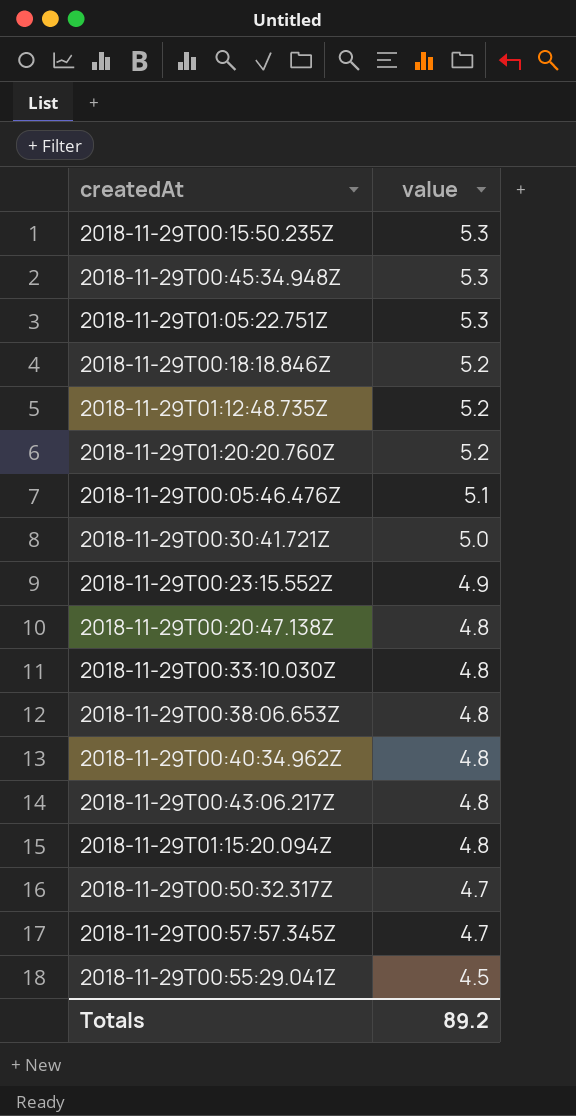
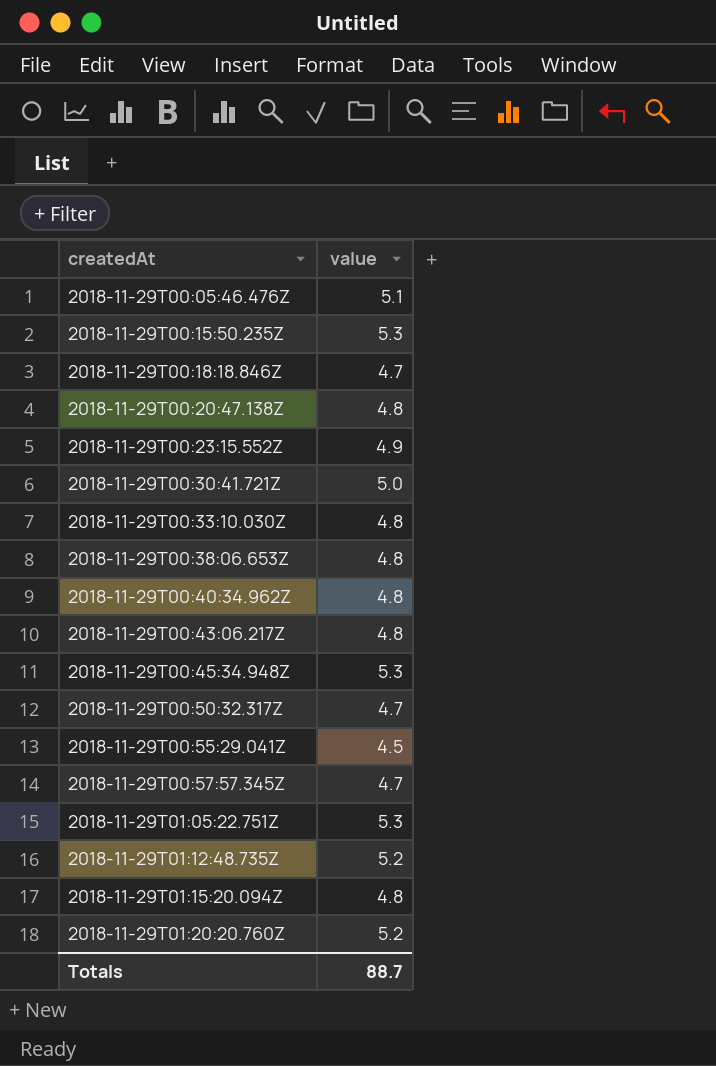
row order: value descending -> createdAt ascending
2018-11-29T00:18:18.846Z | value: 5.2 -> 4.7
Totals | value: 89.2 -> 88.7

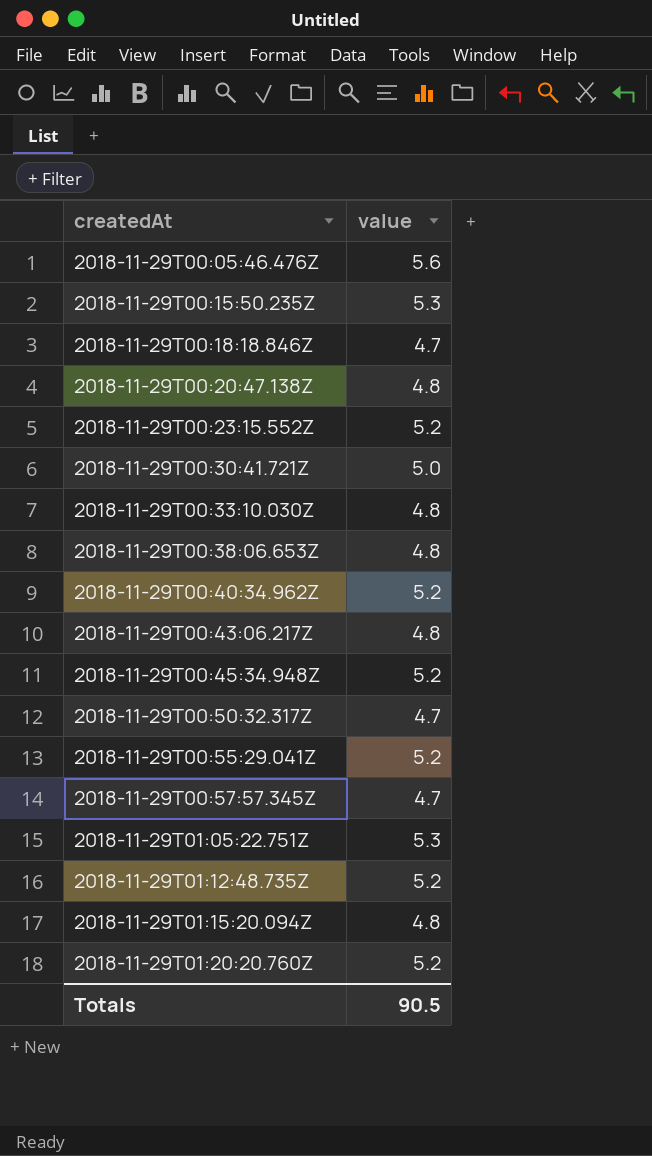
2018-11-29T00:05:46.476Z | value: 5.1 -> 5.6
2018-11-29T00:23:15.552Z | value: 4.9 -> 5.2
2018-11-29T00:40:34.962Z | value: 4.8 -> 5.2
2018-11-29T00:45:34.948Z | value: 5.3 -> 5.2
2018-11-29T00:55:29.041Z | value: 4.5 -> 5.2
Totals | value: 88.7 -> 90.5

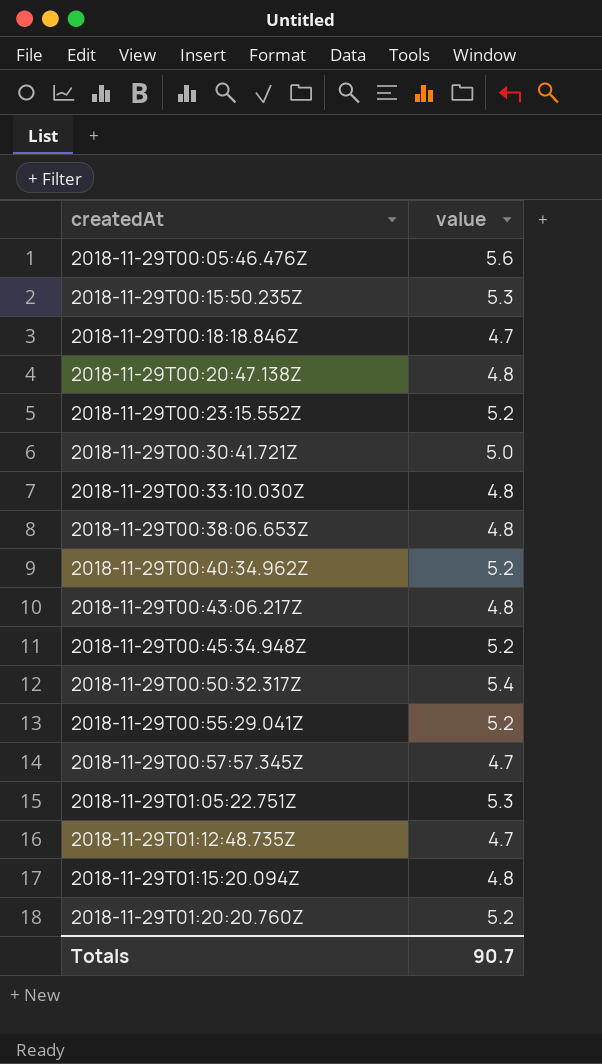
2018-11-29T00:50:32.317Z | value: 4.7 -> 5.4
2018-11-29T01:12:48.735Z | value: 5.2 -> 4.7
Totals | value: 90.5 -> 90.7

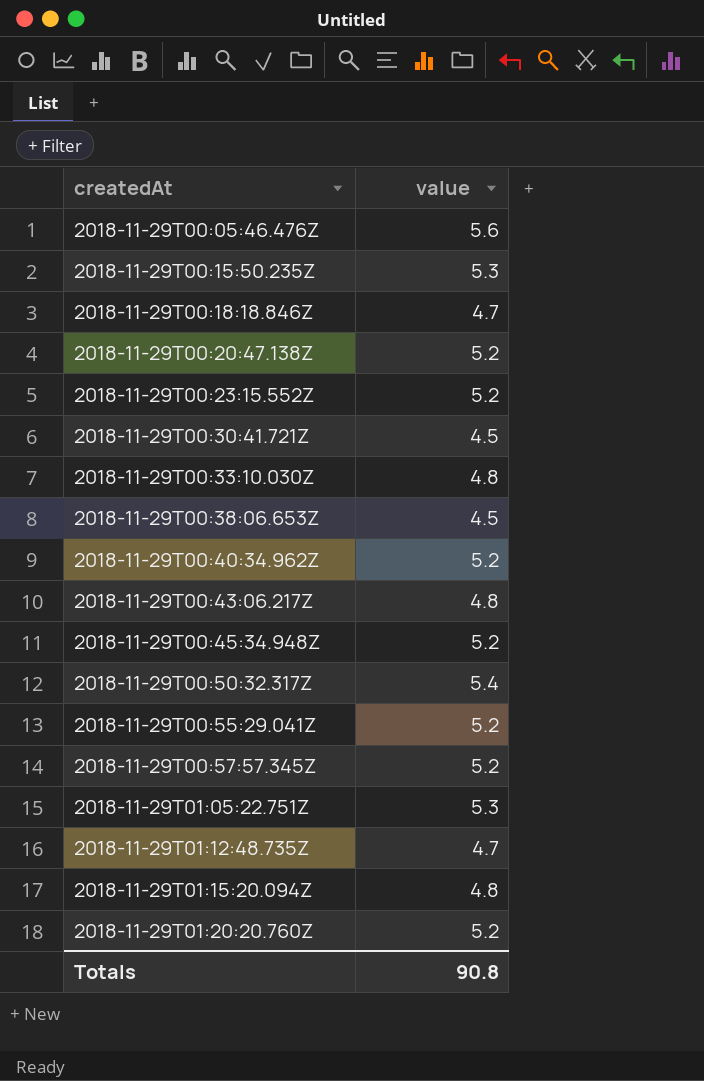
2018-11-29T00:20:47.138Z | value: 4.8 -> 5.2
2018-11-29T00:30:41.721Z | value: 5.0 -> 4.5
2018-11-29T00:38:06.653Z | value: 4.8 -> 4.5
2018-11-29T00:57:57.345Z | value: 4.7 -> 5.2
Totals | value: 90.7 -> 90.8

